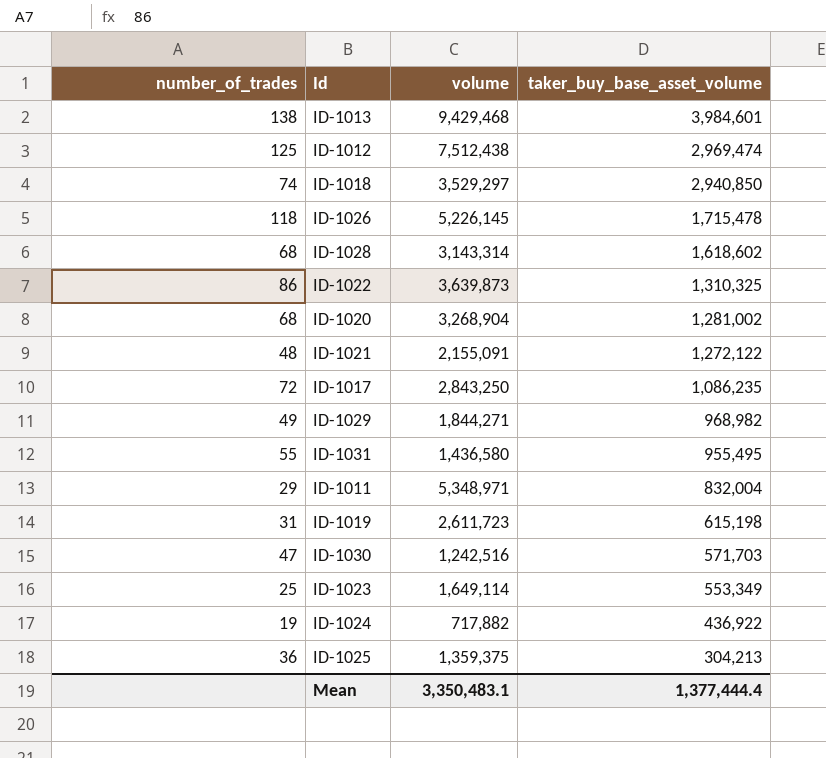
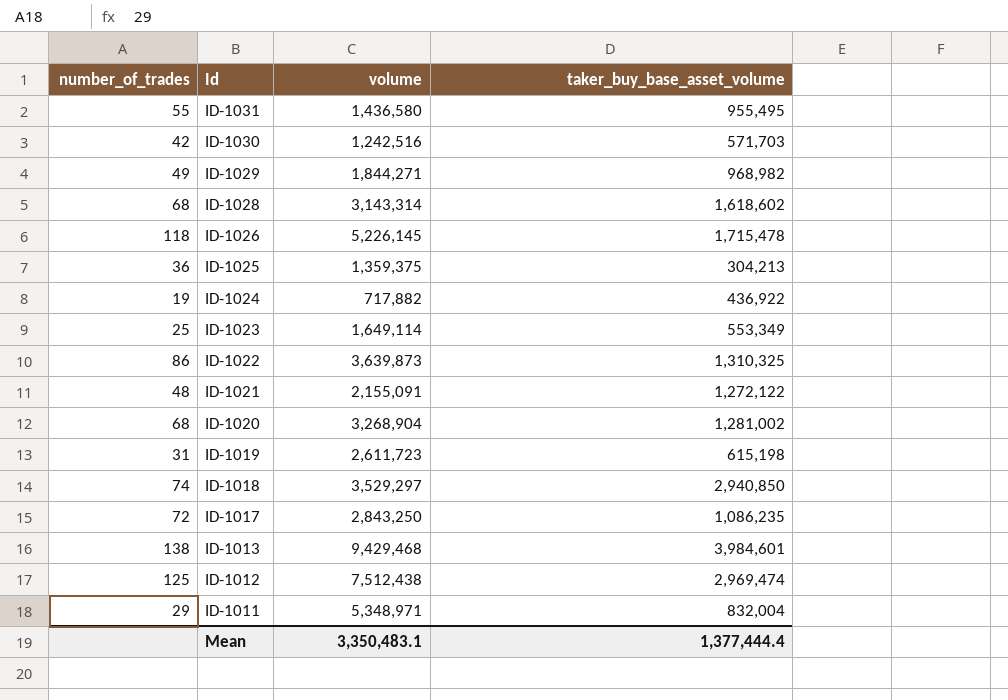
row order: taker_buy_base_asset_volume descending -> Id descending
ID-1030 | number_of_trades: 47 -> 42

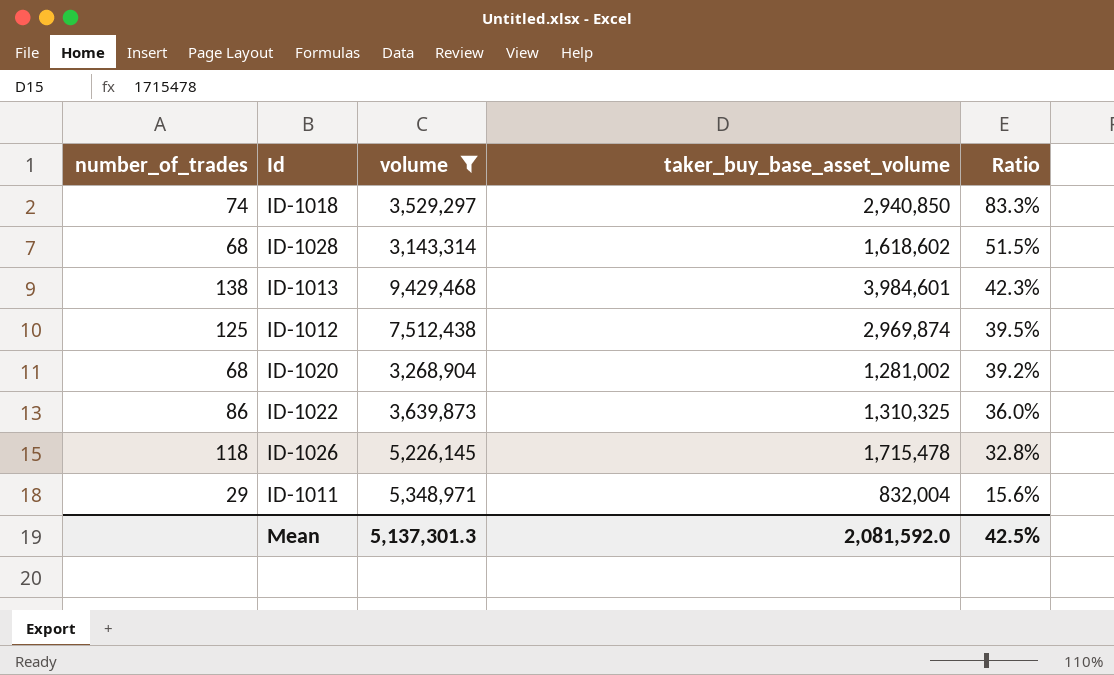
filter: none -> volume >= 3,143,314
row order: Id descending -> Ratio descending
column Ratio | formula: none -> [taker_buy_base_asset_volume] / [volume]
ID-1012 | taker_buy_base_asset_volume: 2,969,474 -> 2,969,874
Mean | volume: 3,350,483.1 -> 5,137,301.3
Mean | taker_buy_base_asset_volume: 1,377,444.4 -> 2,081,592.0

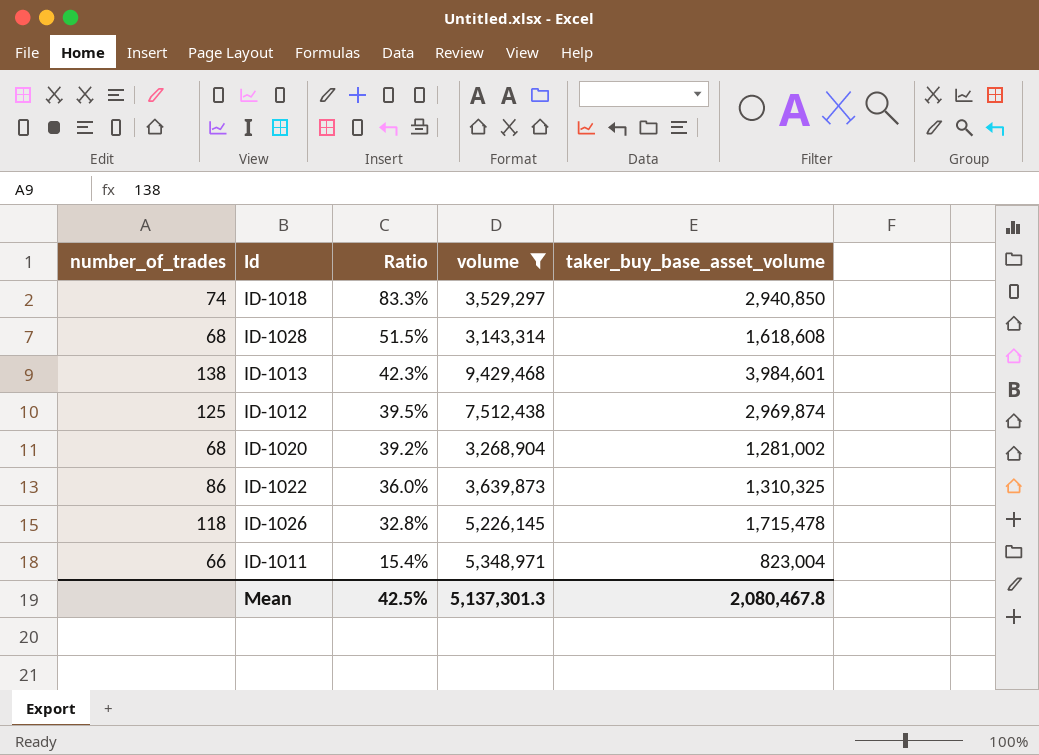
column Ratio | position: 5 -> 3
ID-1028 | taker_buy_base_asset_volume: 1,618,602 -> 1,618,608
ID-1011 | number_of_trades: 29 -> 66
ID-1011 | Ratio: 15.6% -> 15.4%
ID-1011 | taker_buy_base_asset_volume: 832,004 -> 823,004
Mean | taker_buy_base_asset_volume: 2,081,592.0 -> 2,080,467.8

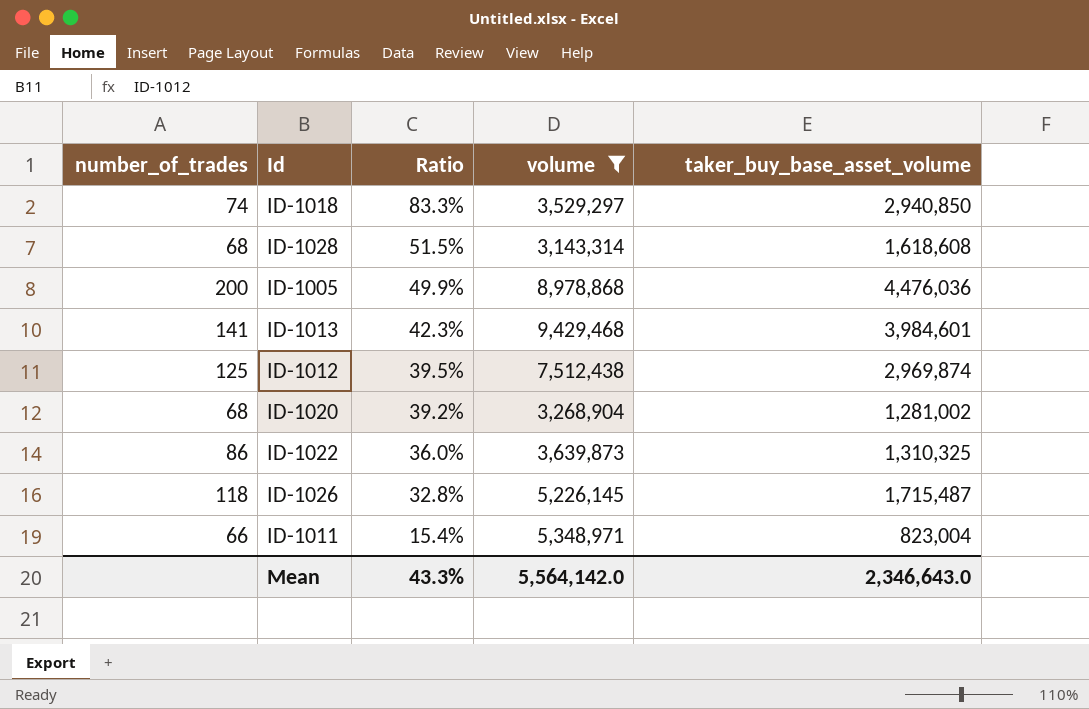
row ID-1005: none -> 200 | 49.9% | 8,978,868 | 4,476,036
ID-1013 | number_of_trades: 138 -> 141
ID-1026 | taker_buy_base_asset_volume: 1,715,478 -> 1,715,487
Mean | Ratio: 42.5% -> 43.3%
Mean | volume: 5,137,301.3 -> 5,564,142.0
Mean | taker_buy_base_asset_volume: 2,080,467.8 -> 2,346,643.0

